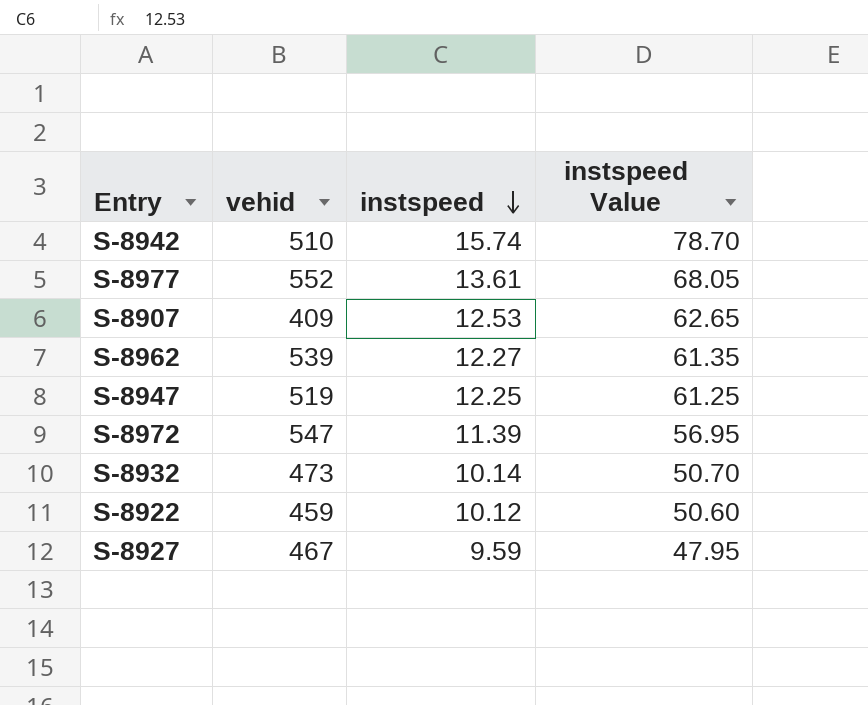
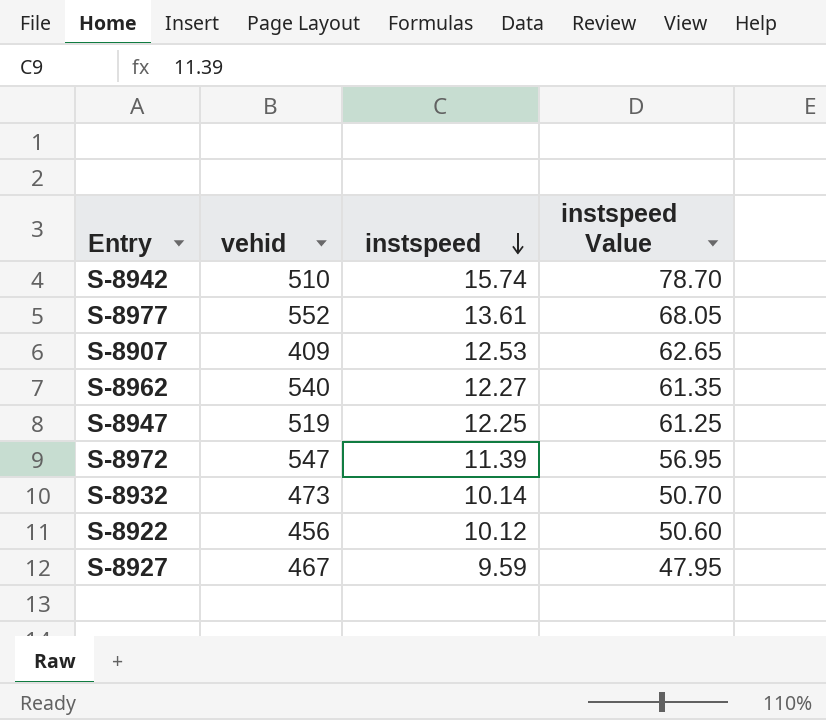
S-8962 | vehid: 539 -> 540
S-8922 | vehid: 459 -> 456

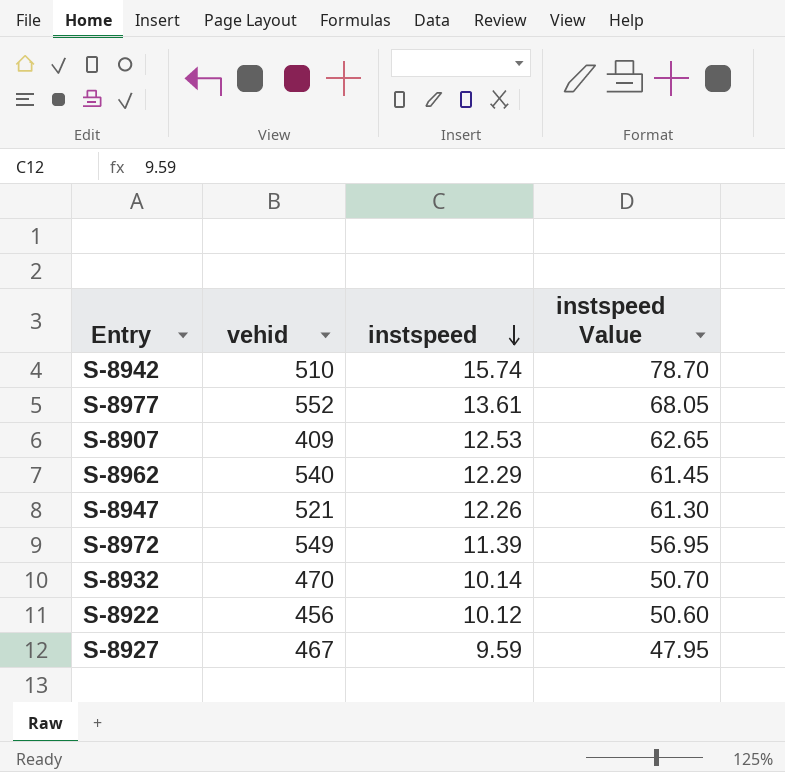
S-8962 | instspeed: 12.27 -> 12.29
S-8962 | instspeed Value: 61.35 -> 61.45
S-8947 | vehid: 519 -> 521
S-8947 | instspeed: 12.25 -> 12.26
S-8947 | instspeed Value: 61.25 -> 61.30
S-8972 | vehid: 547 -> 549
S-8932 | vehid: 473 -> 470

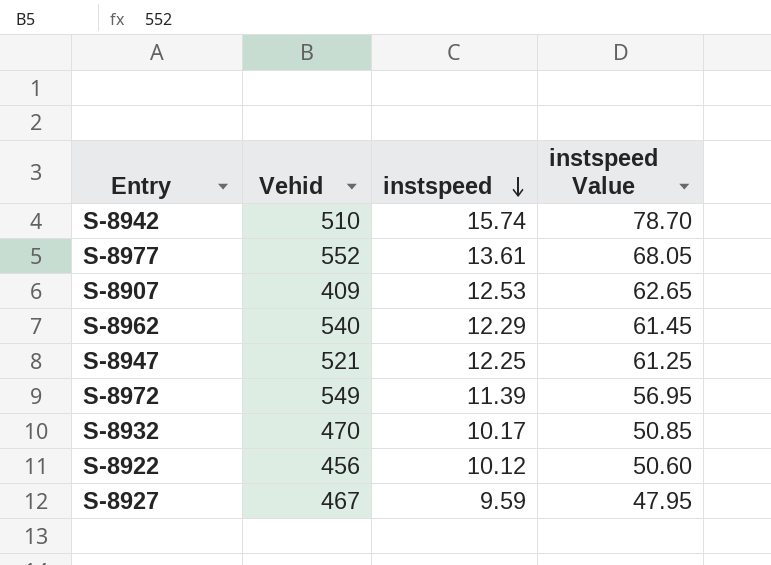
column name: vehid -> Vehid
S-8947 | instspeed: 12.26 -> 12.25
S-8947 | instspeed Value: 61.30 -> 61.25
S-8932 | instspeed: 10.14 -> 10.17
S-8932 | instspeed Value: 50.70 -> 50.85

